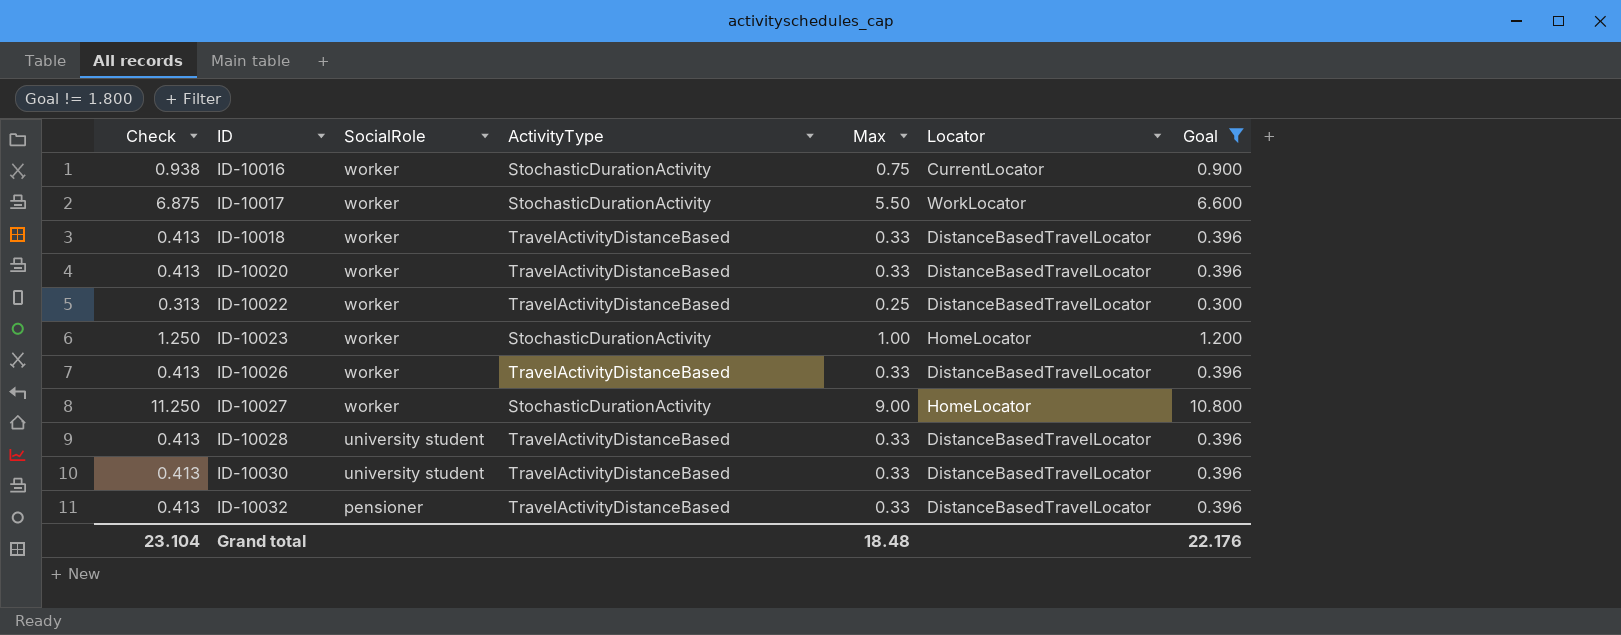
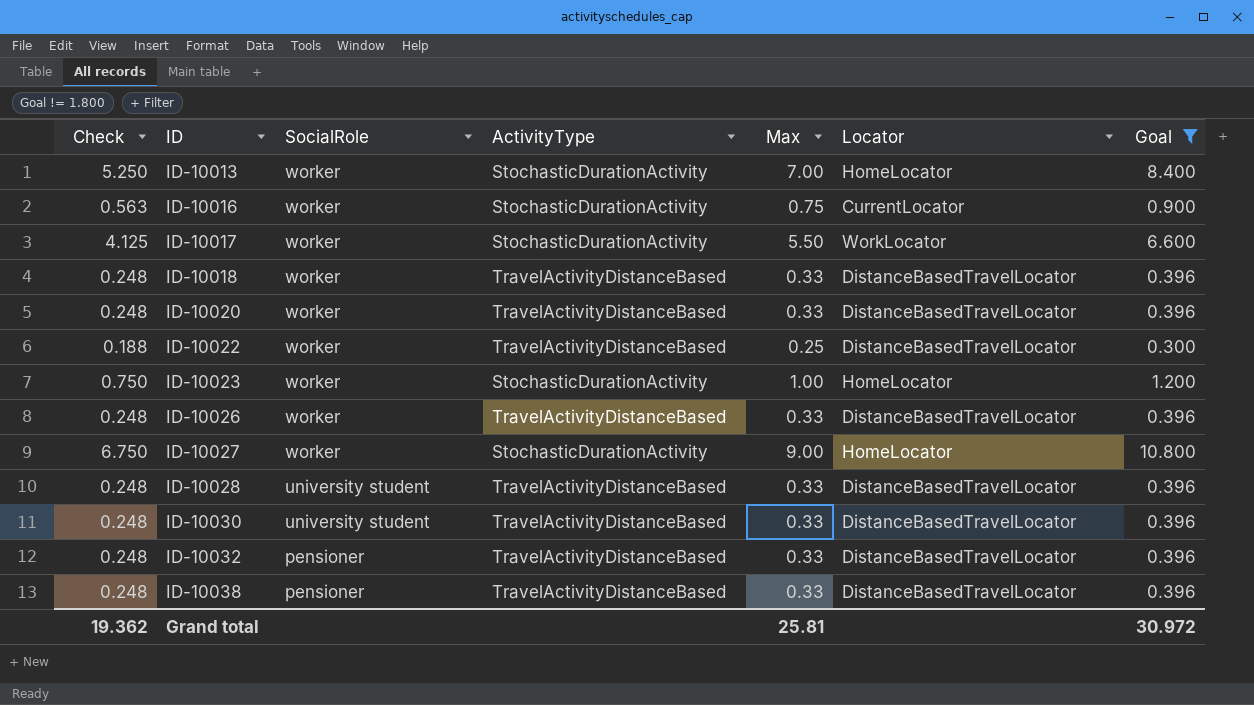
column Check | formula: [Max] * 1.25 -> [Max] * 0.75
row ID-10013: none -> 5.250 | worker | StochasticDurationActivity | 7.00 | HomeLocator | 8.400
row ID-10038: none -> 0.248 | pensioner | TravelActivityDistanceBased | 0.33 | DistanceBasedTravelLocator | 0.396
Grand total | Check: 23.104 -> 19.362
Grand total | Max: 18.48 -> 25.81
Grand total | Goal: 22.176 -> 30.972

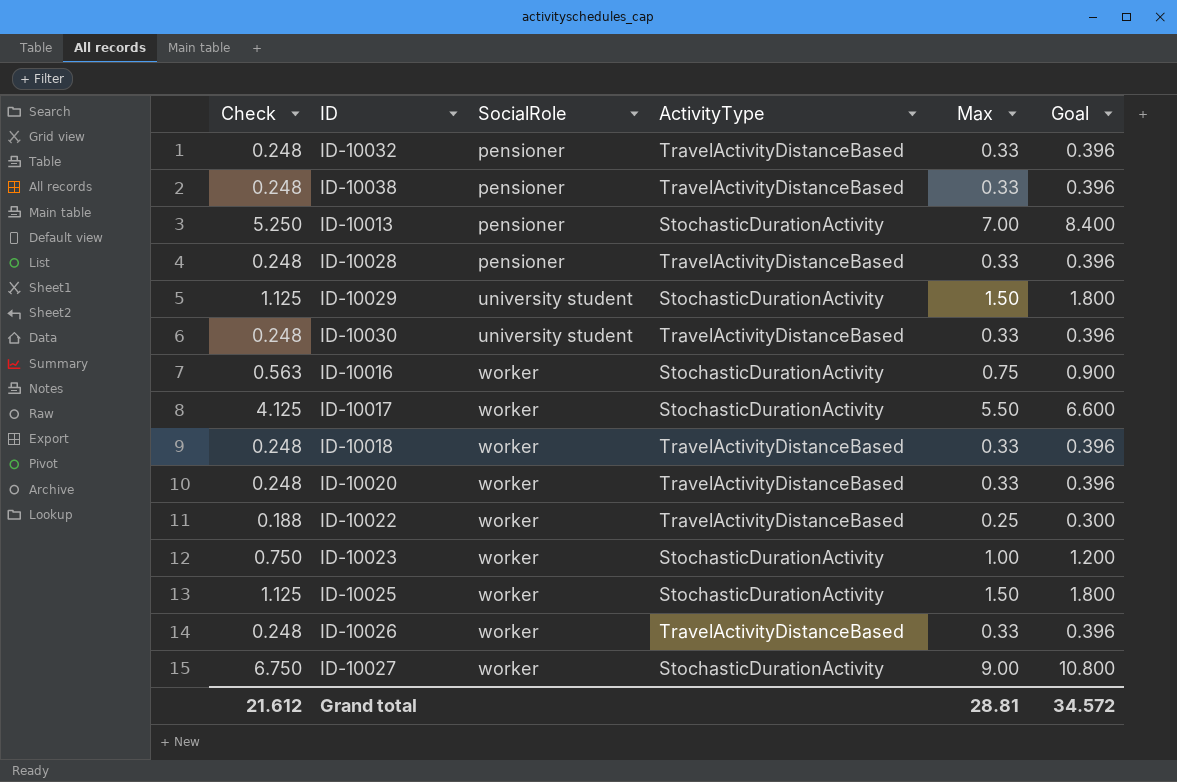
filter: Goal != 1.800 -> none
row order: ID ascending -> SocialRole ascending
column Locator | position: 6 -> none
ID-10013 | SocialRole: worker -> pensioner
ID-10028 | SocialRole: university student -> pensioner
Grand total | Check: 19.362 -> 21.612
Grand total | Max: 25.81 -> 28.81
Grand total | Goal: 30.972 -> 34.572

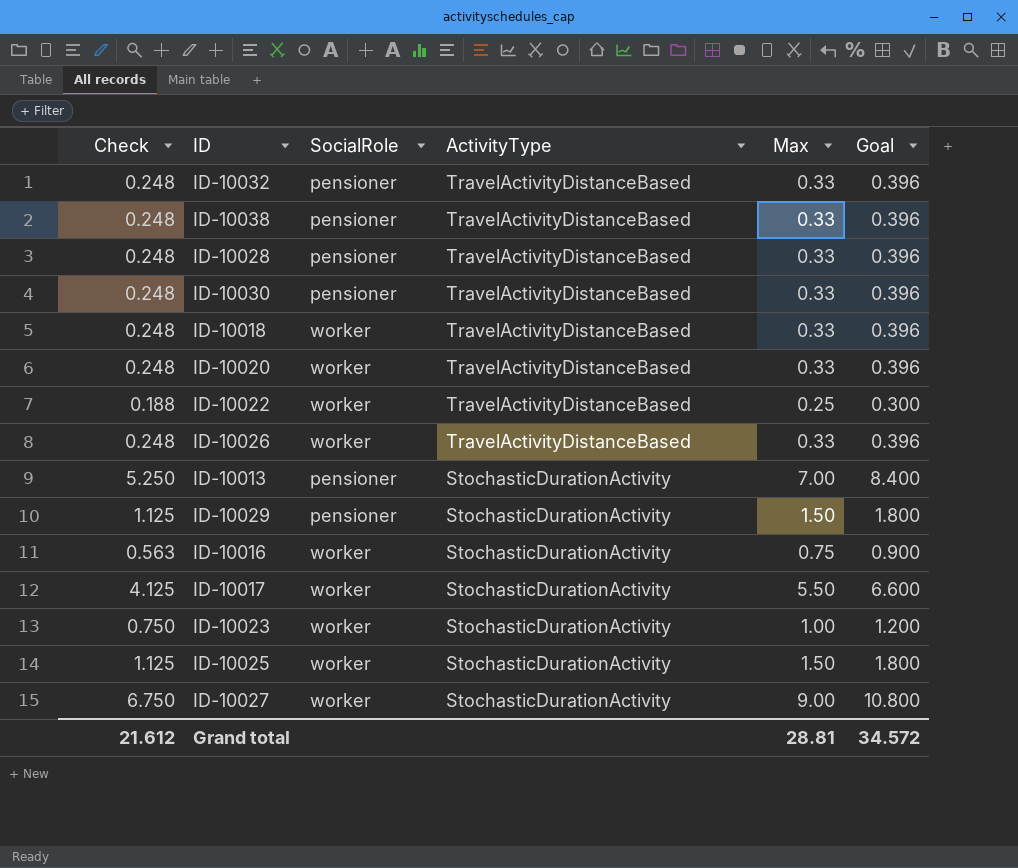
row order: SocialRole ascending -> ActivityType descending
ID-10030 | SocialRole: university student -> pensioner
ID-10029 | SocialRole: university student -> pensioner

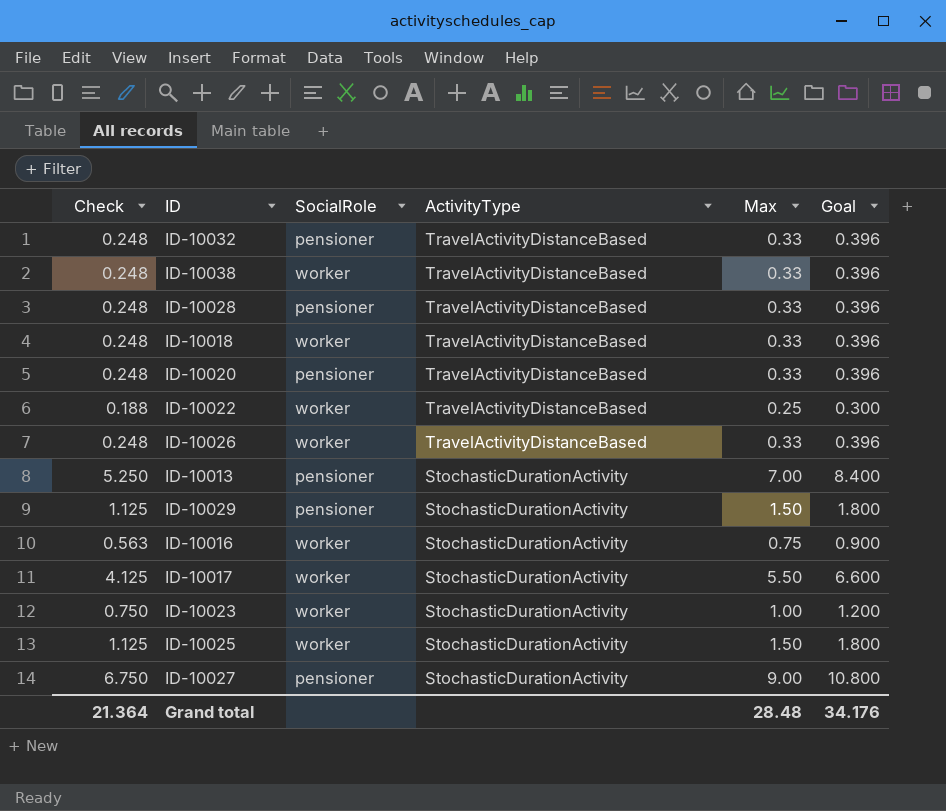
row ID-10030: 0.248 | pensioner | TravelActivityDistanceBased | 0.33 | 0.396 -> none
ID-10038 | SocialRole: pensioner -> worker
ID-10020 | SocialRole: worker -> pensioner
ID-10027 | SocialRole: worker -> pensioner
Grand total | Check: 21.612 -> 21.364
Grand total | Max: 28.81 -> 28.48
Grand total | Goal: 34.572 -> 34.176

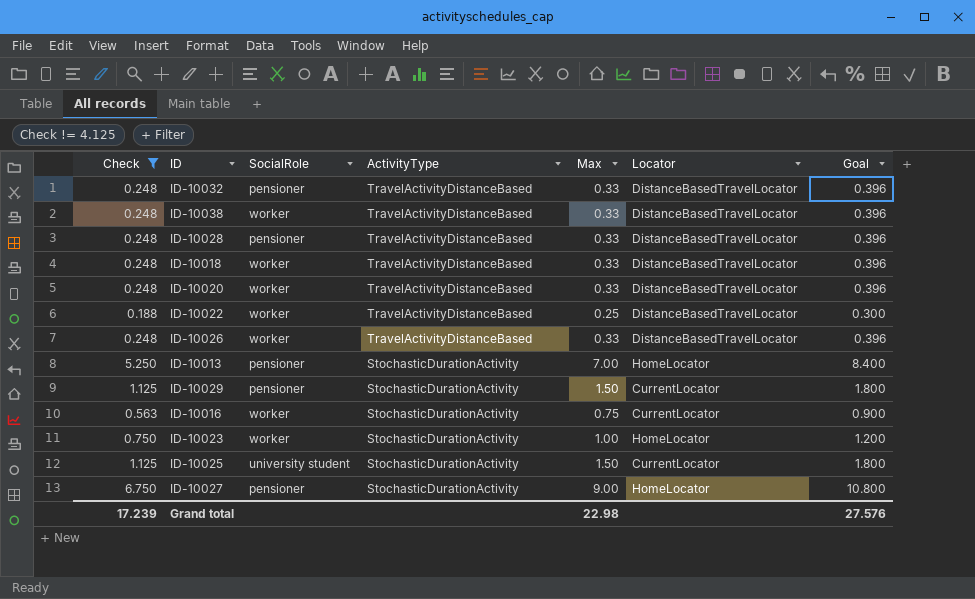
filter: none -> Check != 4.125
column Locator | position: none -> 6
ID-10020 | SocialRole: pensioner -> worker
ID-10025 | SocialRole: worker -> university student
Grand total | Check: 21.364 -> 17.239
Grand total | Max: 28.48 -> 22.98
Grand total | Goal: 34.176 -> 27.576

